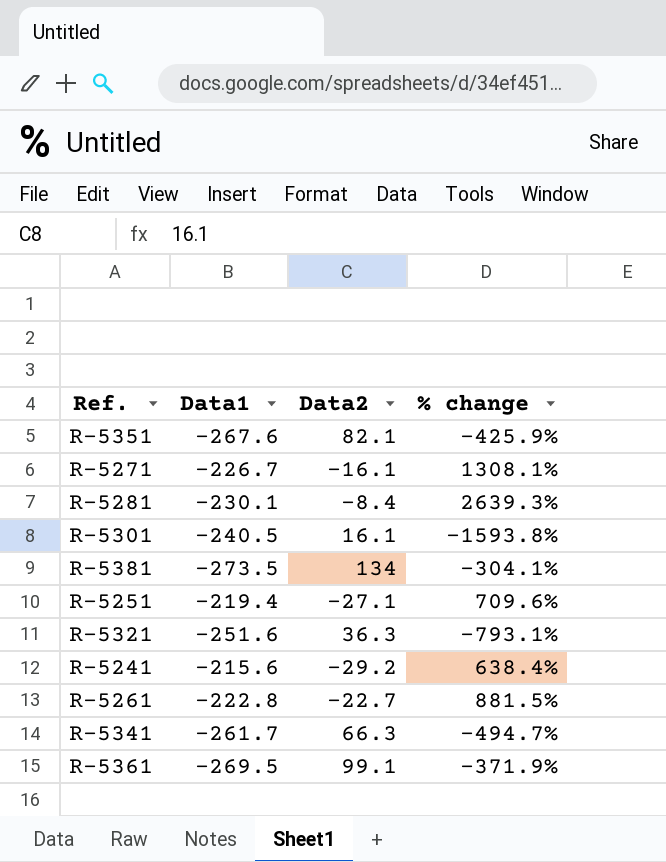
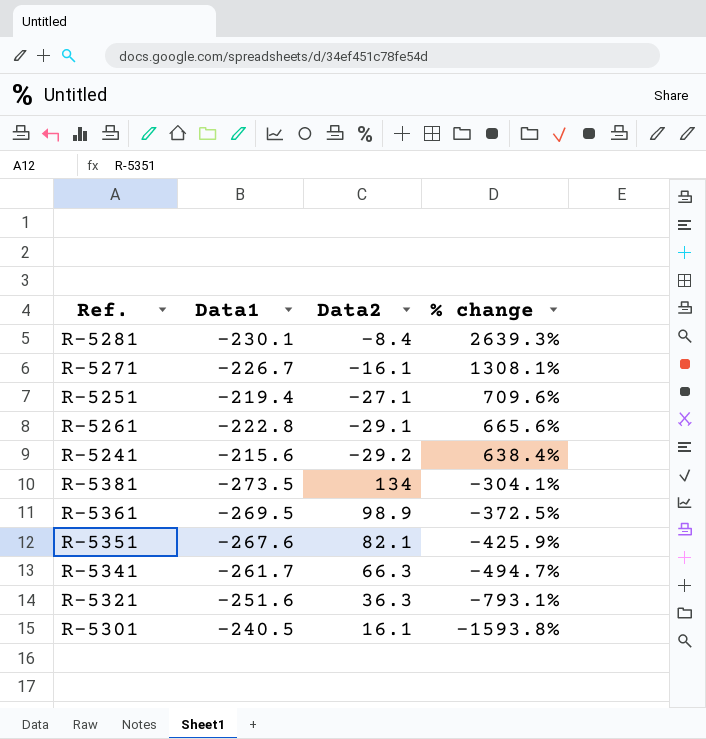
row order: none -> % change descending
R-5261 | Data2: -22.7 -> -29.1
R-5261 | % change: 881.5% -> 665.6%
R-5361 | Data2: 99.1 -> 98.9
R-5361 | % change: -371.9% -> -372.5%

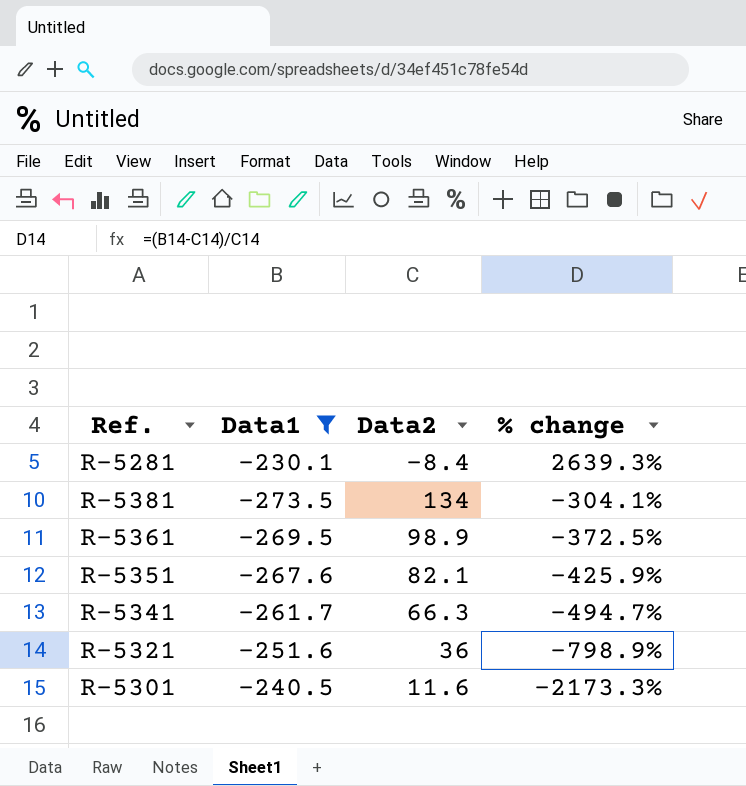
filter: none -> Data1 <= -230.1
R-5321 | Data2: 36.3 -> 36
R-5321 | % change: -793.1% -> -798.9%
R-5301 | Data2: 16.1 -> 11.6
R-5301 | % change: -1593.8% -> -2173.3%

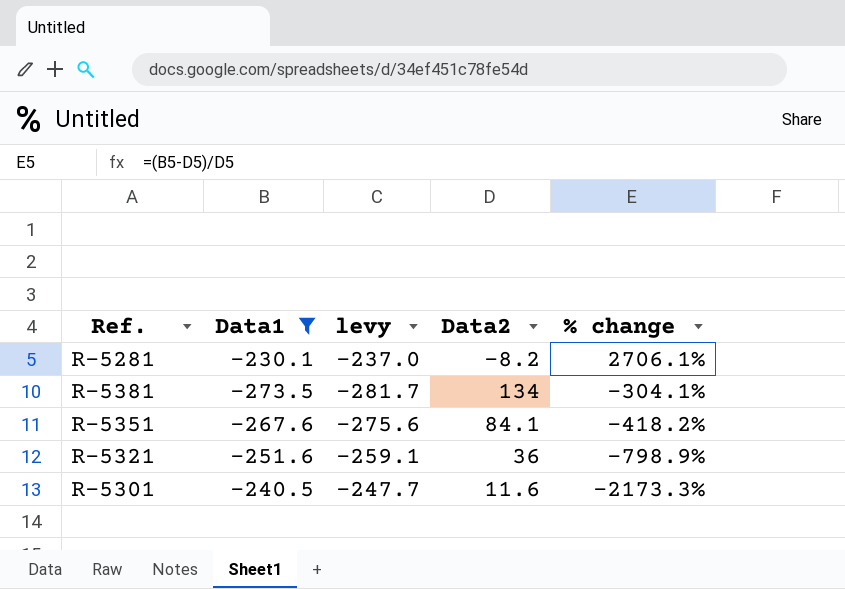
column levy | formula: none -> [Data1] * 1.03
row R-5361: -269.5 | 98.9 | -372.5% -> none
row R-5341: -261.7 | 66.3 | -494.7% -> none
R-5281 | Data2: -8.4 -> -8.2
R-5281 | % change: 2639.3% -> 2706.1%
R-5351 | Data2: 82.1 -> 84.1
R-5351 | % change: -425.9% -> -418.2%

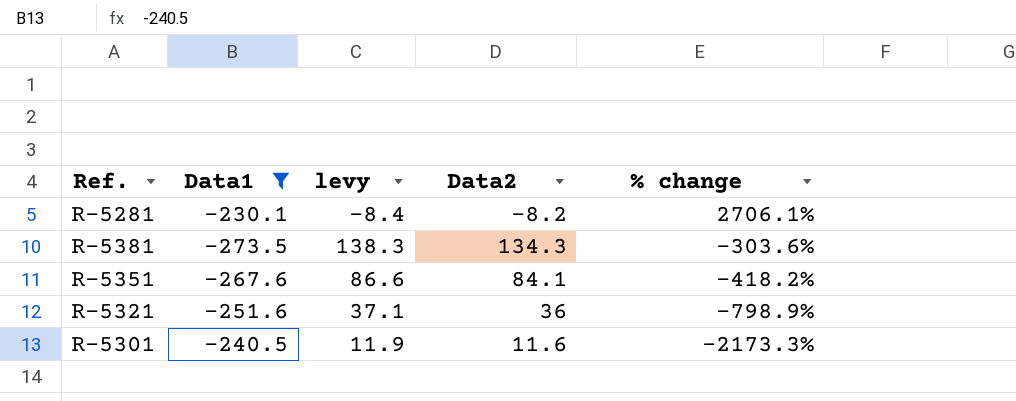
column levy | formula: [Data1] * 1.03 -> [Data2] * 1.03
R-5381 | Data2: 134 -> 134.3
R-5381 | % change: -304.1% -> -303.6%

